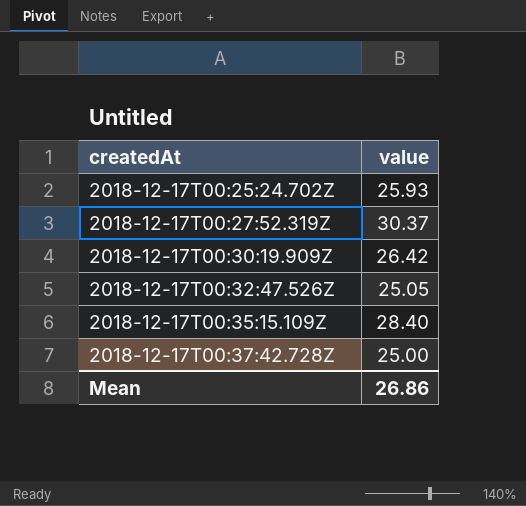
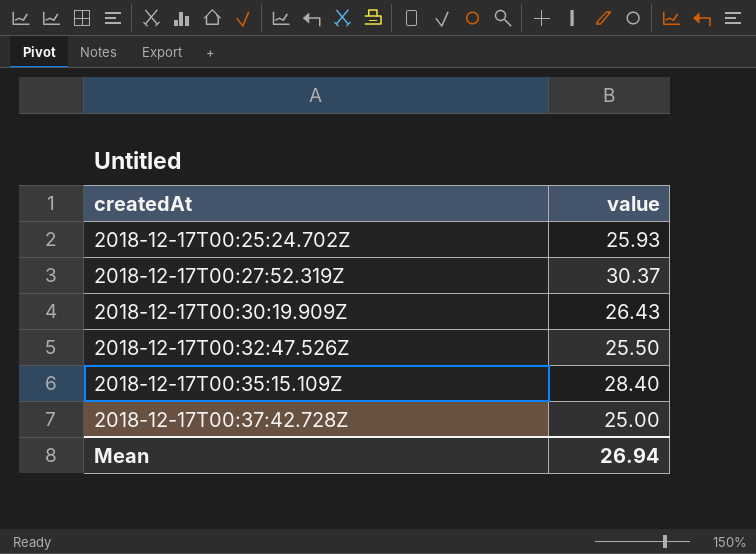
2018-12-17T00:30:19.909Z | value: 26.42 -> 26.43
2018-12-17T00:32:47.526Z | value: 25.05 -> 25.50
Mean | value: 26.86 -> 26.94

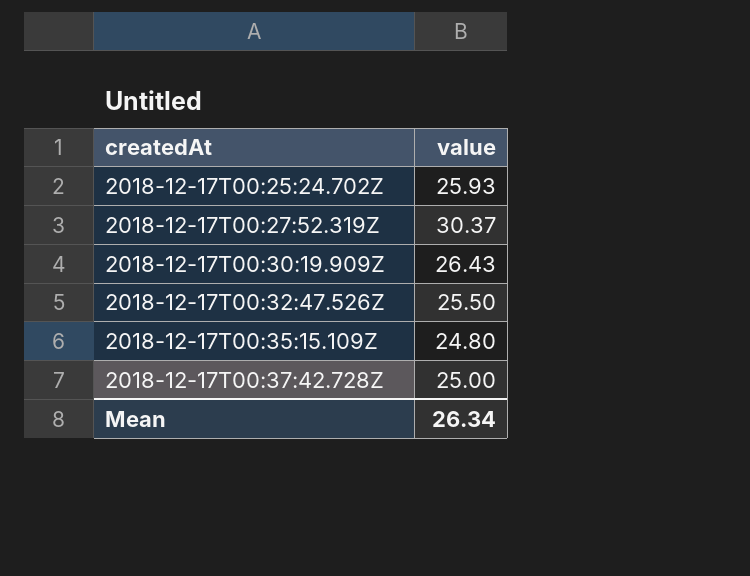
2018-12-17T00:35:15.109Z | value: 28.40 -> 24.80
Mean | value: 26.94 -> 26.34

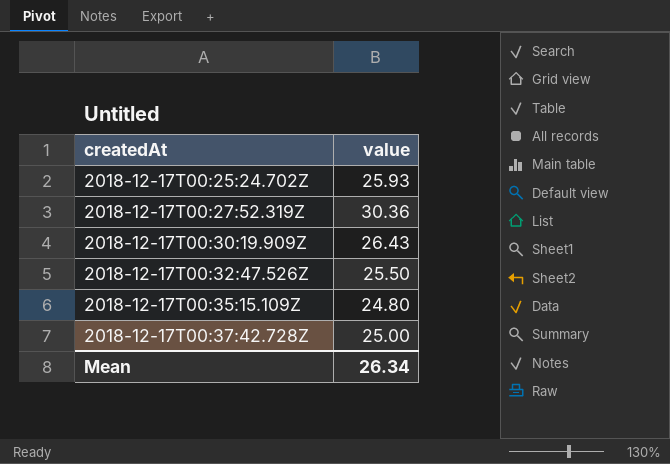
2018-12-17T00:27:52.319Z | value: 30.37 -> 30.36

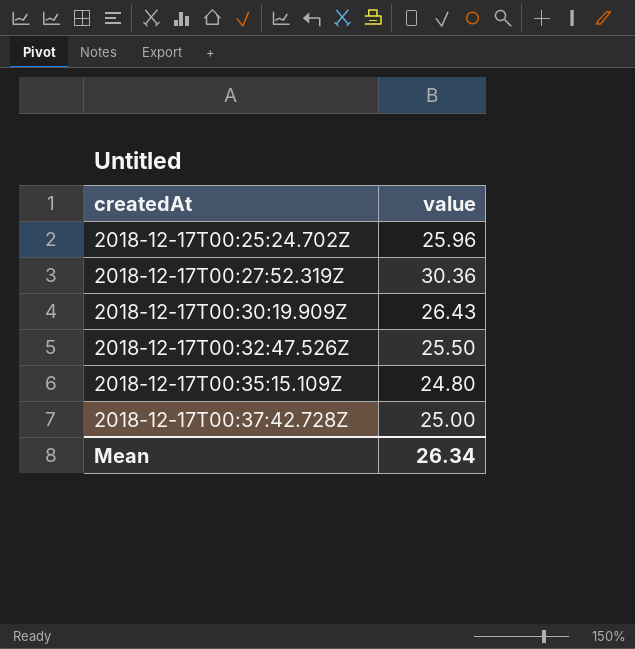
2018-12-17T00:25:24.702Z | value: 25.93 -> 25.96

